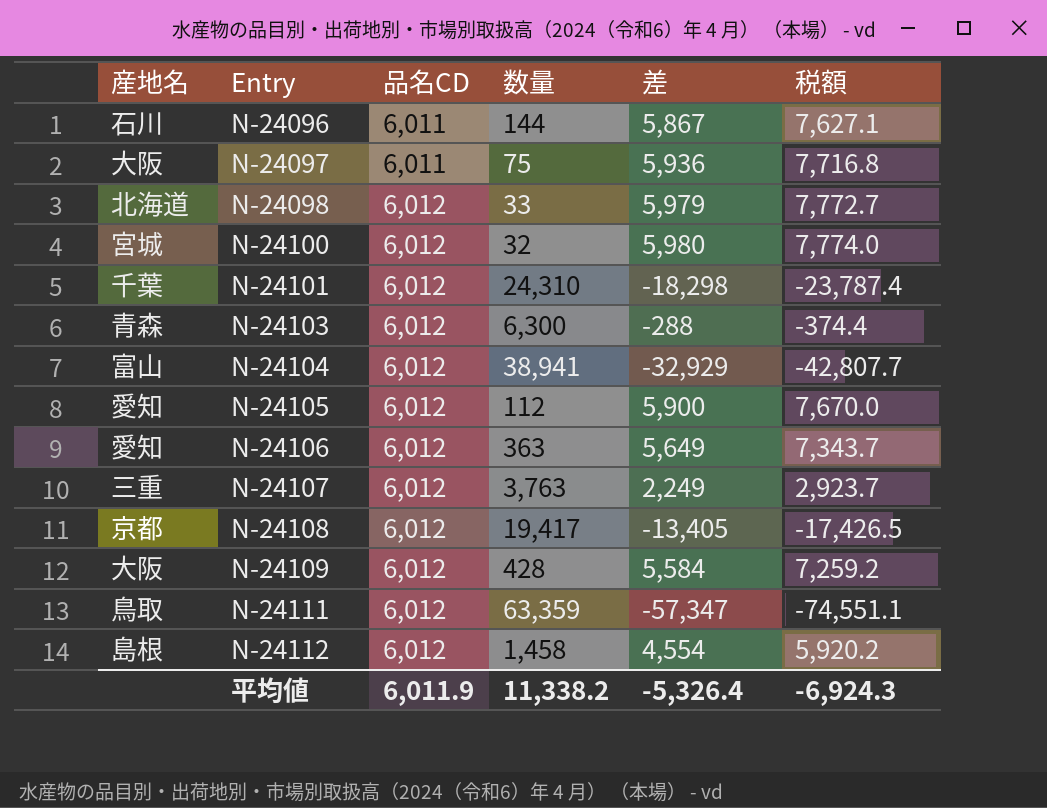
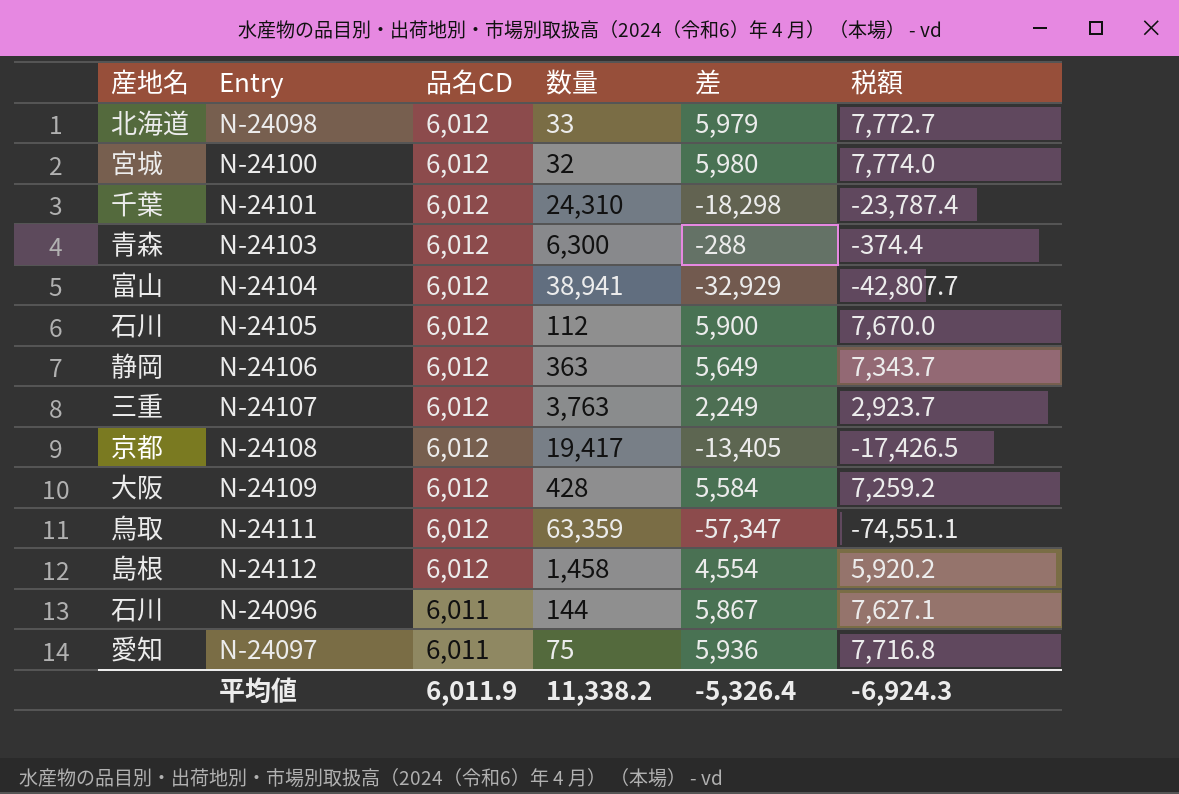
row order: Entry ascending -> 品名CD descending
N-24105 | 産地名: 愛知 -> 石川
N-24106 | 産地名: 愛知 -> 静岡
N-24097 | 産地名: 大阪 -> 愛知

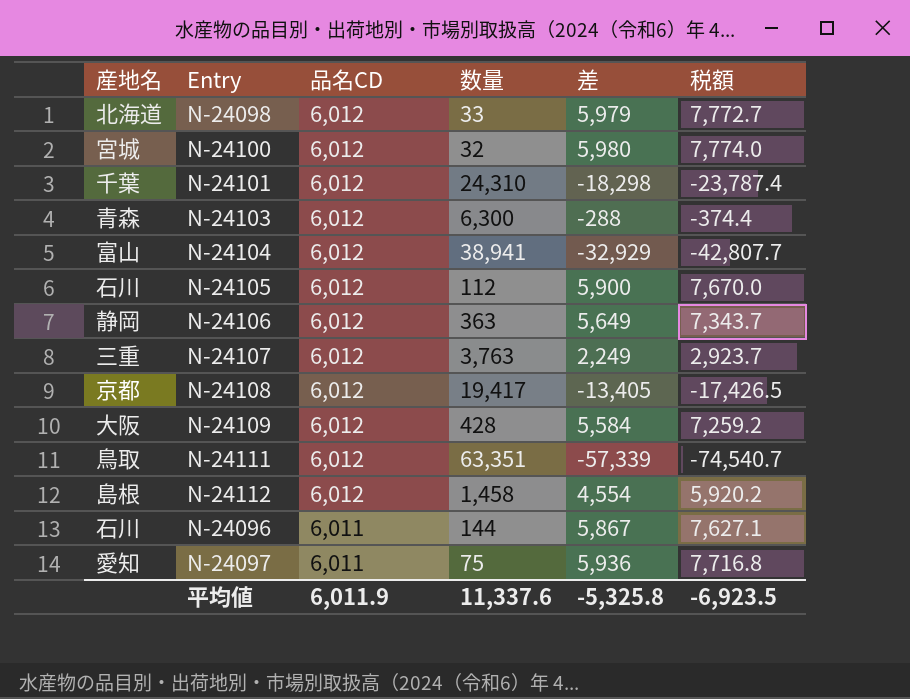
N-24111 | 数量: 63,359 -> 63,351
N-24111 | 差: -57,347 -> -57,339
N-24111 | 税額: -74,551.1 -> -74,540.7
平均値 | 数量: 11,338.2 -> 11,337.6
平均値 | 差: -5,326.4 -> -5,325.8
平均値 | 税額: -6,924.3 -> -6,923.5

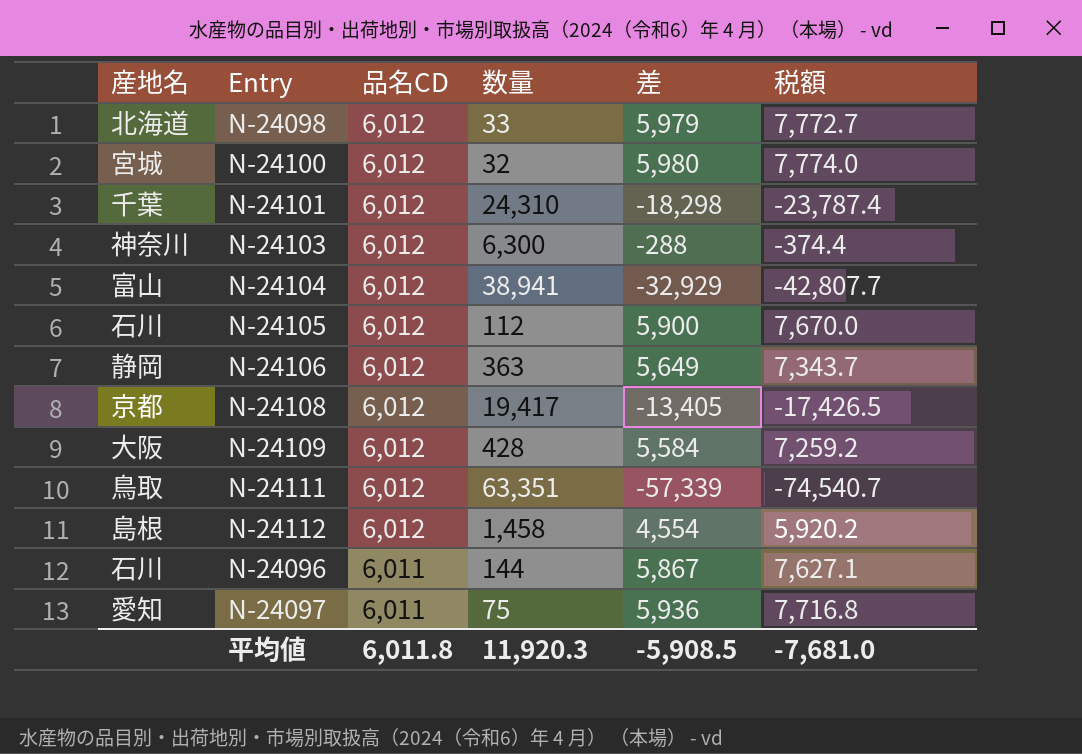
row N-24107: 三重 | 6,012 | 3,763 | 2,249 | 2,923.7 -> none
N-24103 | 産地名: 青森 -> 神奈川
平均値 | 品名CD: 6,011.9 -> 6,011.8
平均値 | 数量: 11,337.6 -> 11,920.3
平均値 | 差: -5,325.8 -> -5,908.5
平均値 | 税額: -6,923.5 -> -7,681.0

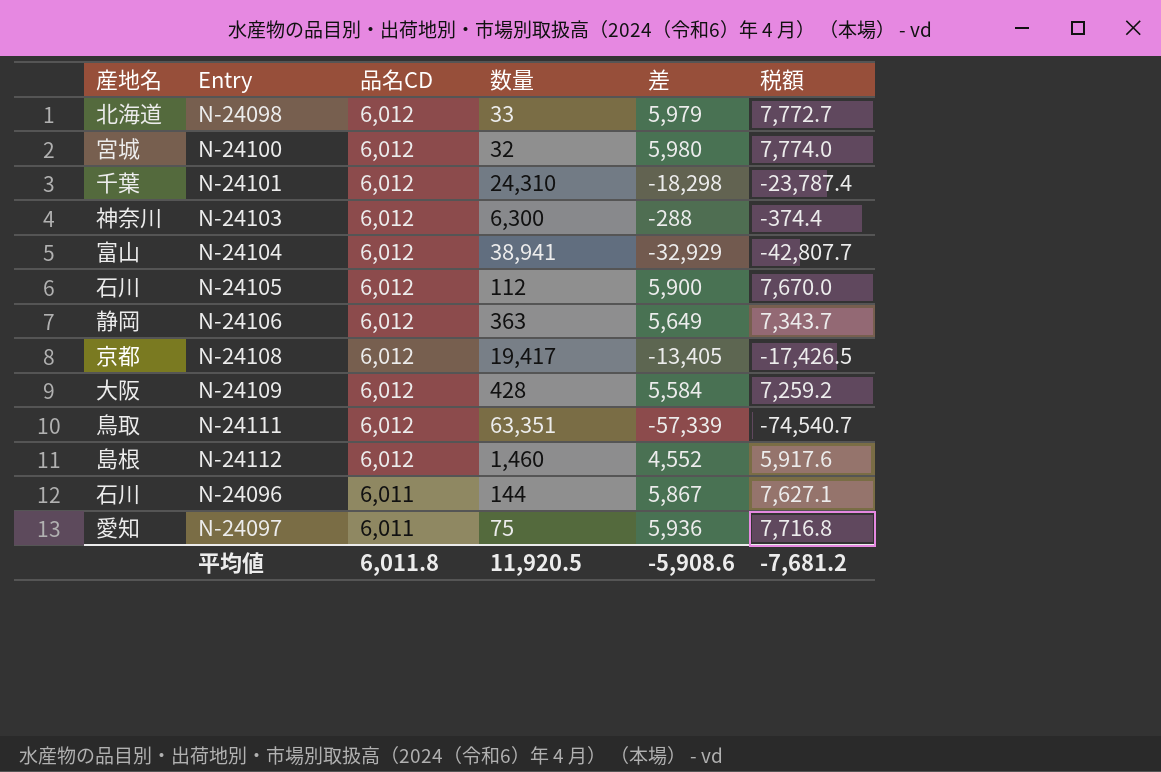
N-24112 | 数量: 1,458 -> 1,460
N-24112 | 差: 4,554 -> 4,552
N-24112 | 税額: 5,920.2 -> 5,917.6
平均値 | 数量: 11,920.3 -> 11,920.5
平均値 | 差: -5,908.5 -> -5,908.6
平均値 | 税額: -7,681.0 -> -7,681.2

